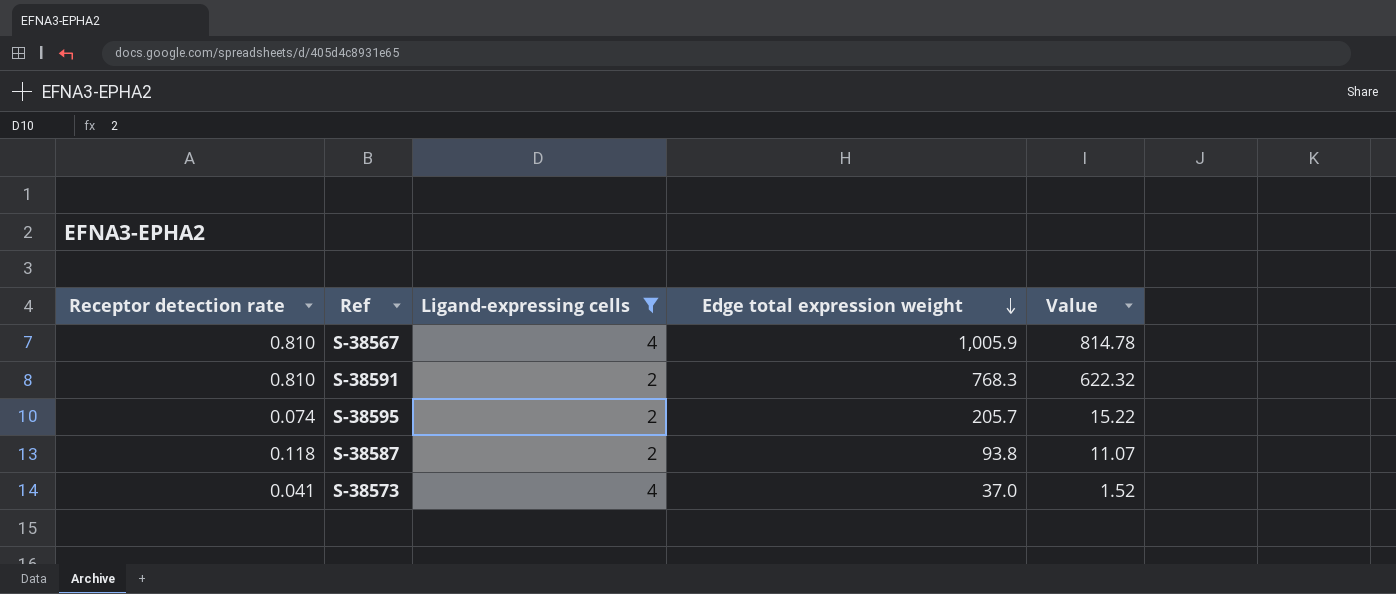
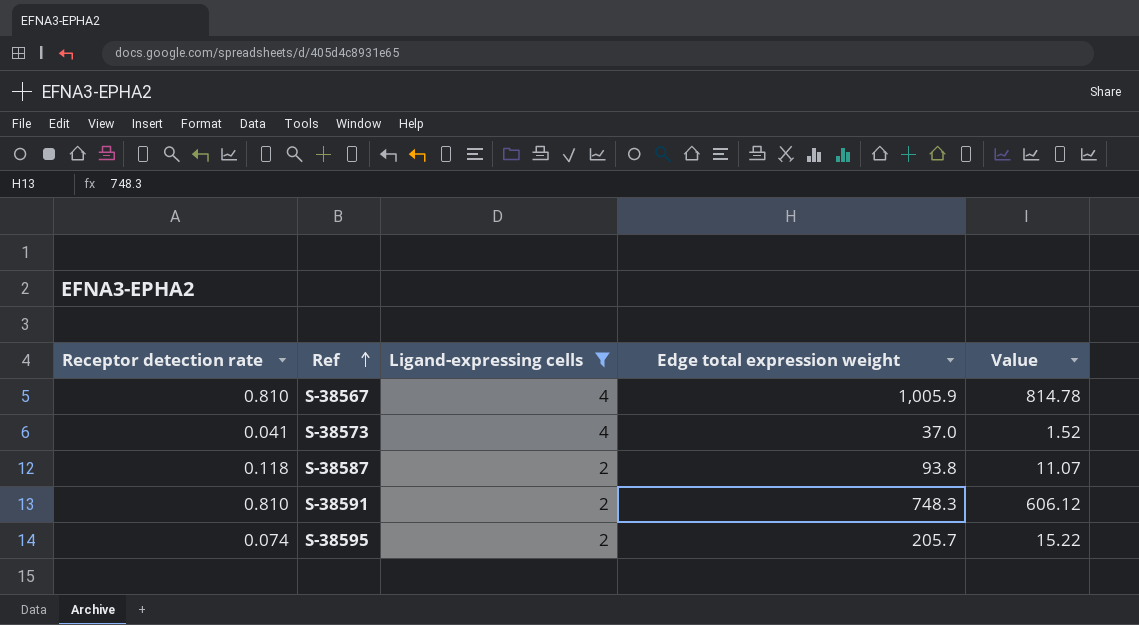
row order: Edge total expression weight descending -> Ref ascending
S-38591 | Edge total expression weight: 768.3 -> 748.3
S-38591 | Value: 622.32 -> 606.12

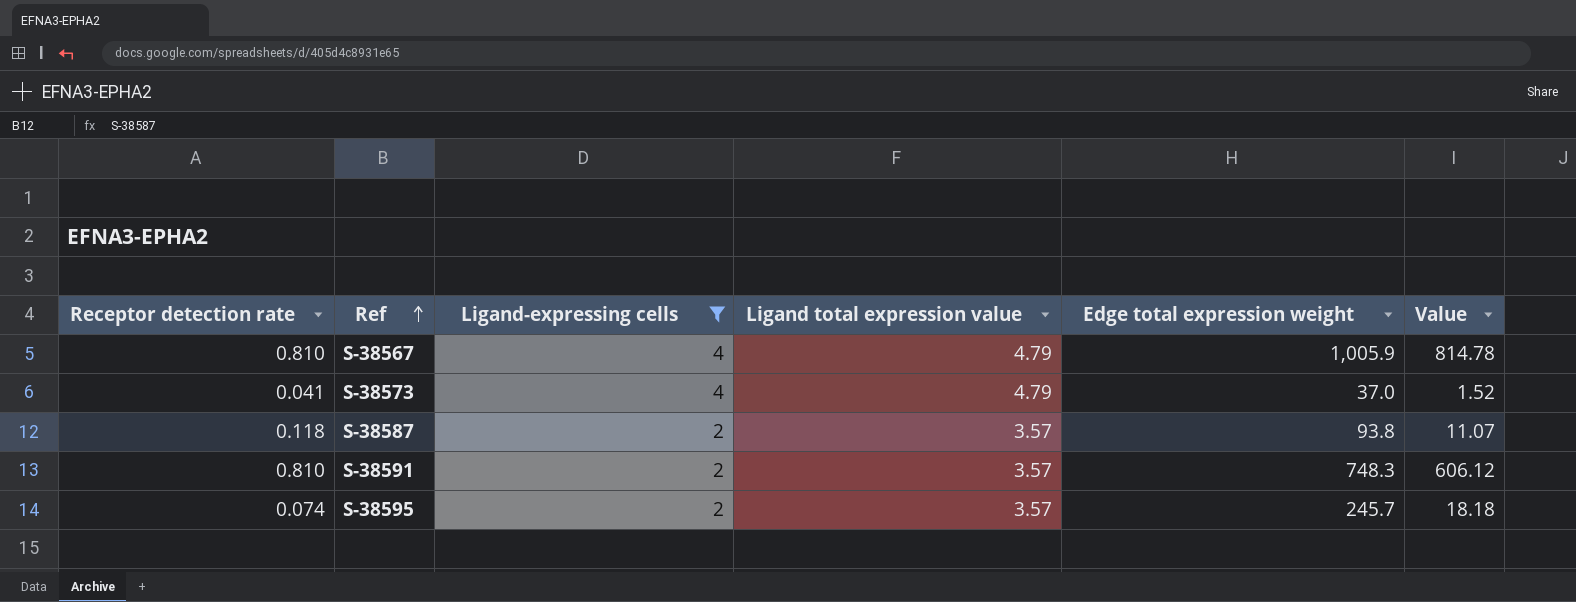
column Ligand total expression value | position: none -> 4
S-38595 | Edge total expression weight: 205.7 -> 245.7
S-38595 | Value: 15.22 -> 18.18

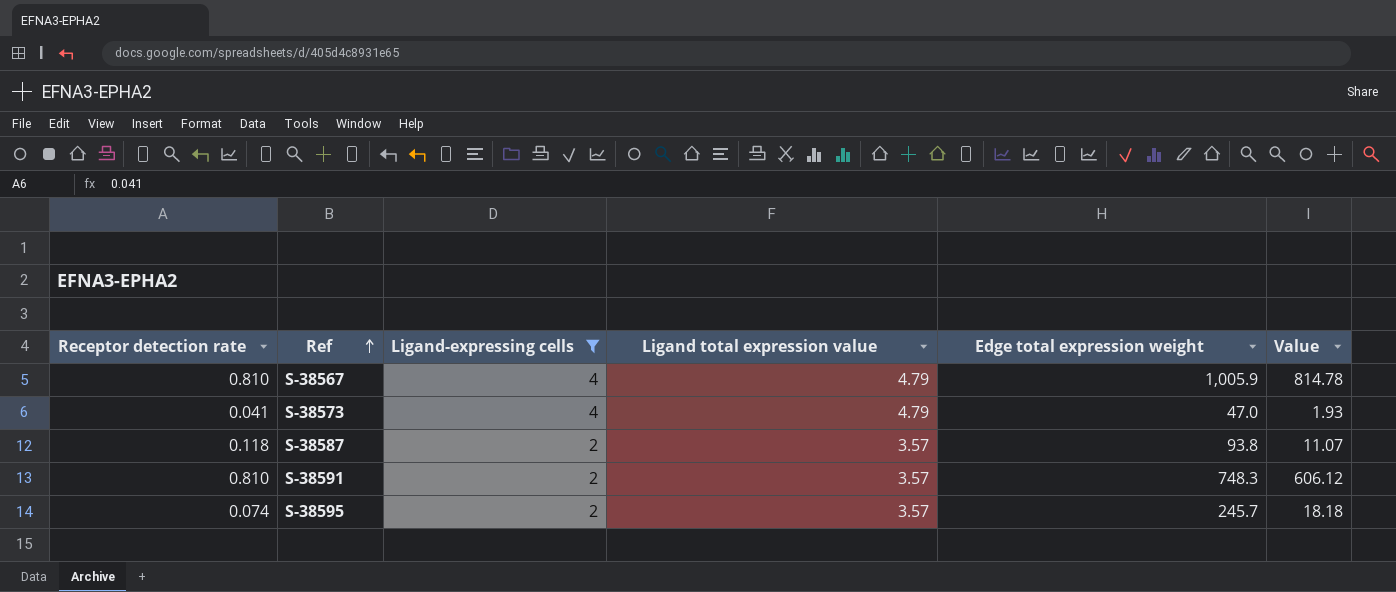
S-38573 | Edge total expression weight: 37.0 -> 47.0
S-38573 | Value: 1.52 -> 1.93

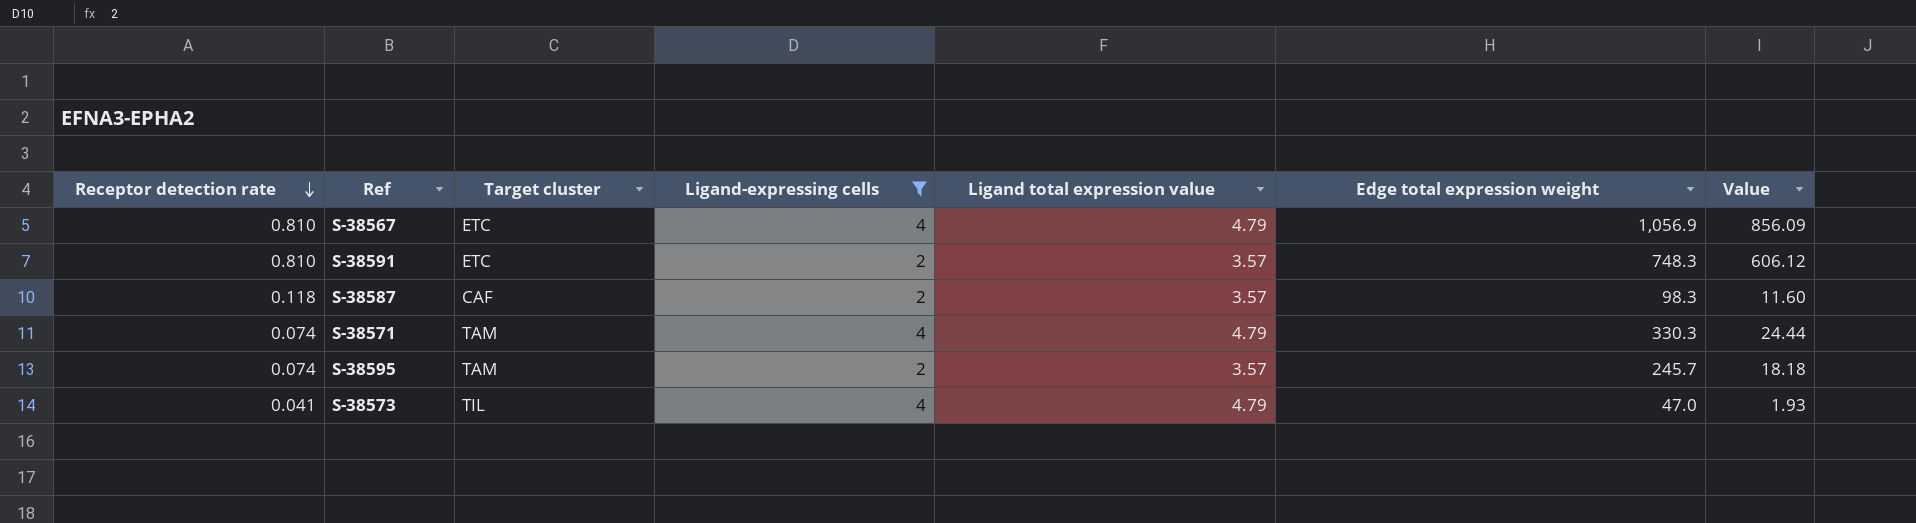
row order: Ref ascending -> Receptor detection rate descending
column Target cluster | position: none -> 3
S-38567 | Edge total expression weight: 1,005.9 -> 1,056.9
S-38567 | Value: 814.78 -> 856.09
S-38587 | Edge total expression weight: 93.8 -> 98.3
S-38587 | Value: 11.07 -> 11.60
row S-38571: none -> 0.074 | TAM | 4 | 4.79 | 330.3 | 24.44

